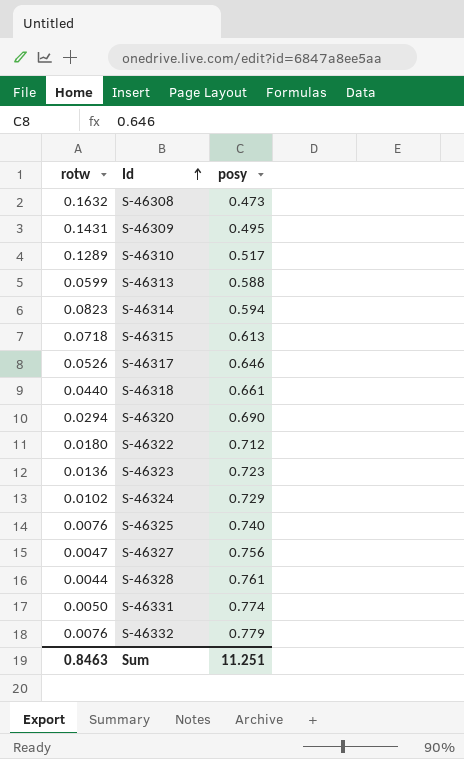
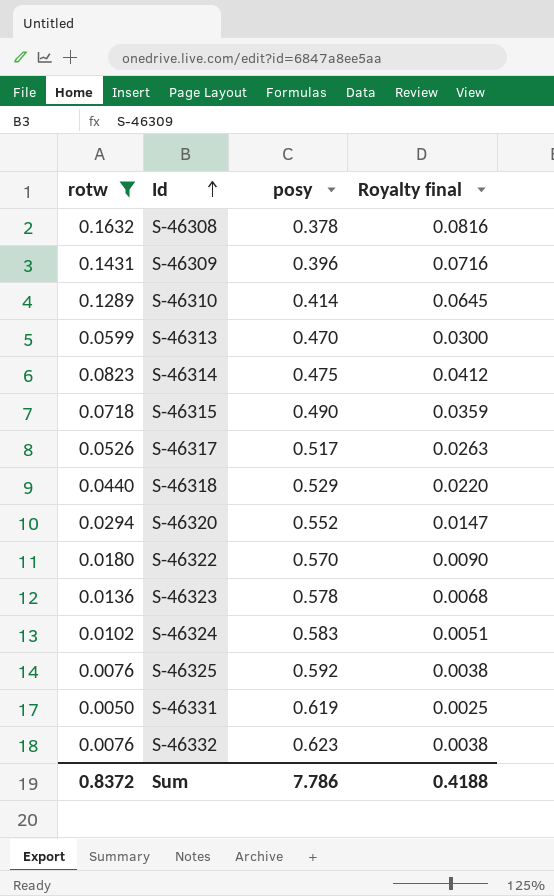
filter: none -> rotw >= 0.0050
column Royalty final | formula: none -> [rotw] * 0.5
S-46308 | posy: 0.473 -> 0.378
S-46309 | posy: 0.495 -> 0.396
S-46310 | posy: 0.517 -> 0.414
S-46313 | posy: 0.588 -> 0.470
S-46314 | posy: 0.594 -> 0.475
S-46315 | posy: 0.613 -> 0.490
S-46317 | posy: 0.646 -> 0.517
S-46318 | posy: 0.661 -> 0.529
S-46320 | posy: 0.690 -> 0.552
S-46322 | posy: 0.712 -> 0.570
S-46323 | posy: 0.723 -> 0.578
S-46324 | posy: 0.729 -> 0.583
S-46325 | posy: 0.740 -> 0.592
S-46331 | posy: 0.774 -> 0.619
S-46332 | posy: 0.779 -> 0.623
Sum | rotw: 0.8463 -> 0.8372
Sum | posy: 11.251 -> 7.786

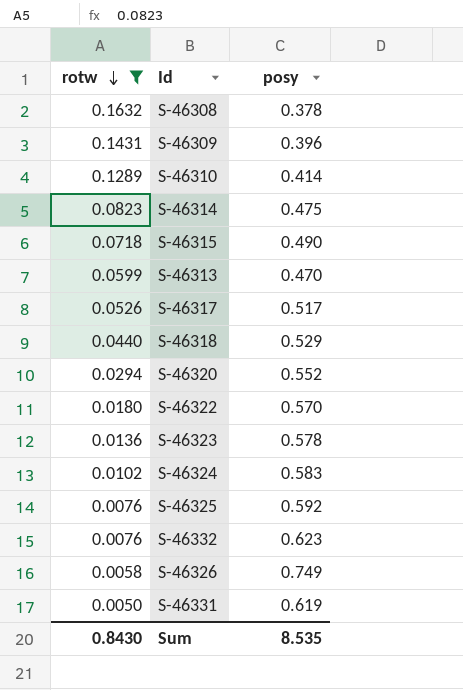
row order: Id ascending -> rotw descending
column Royalty final | formula: [rotw] * 0.5 -> none
row S-46326: none -> 0.0058 | 0.749
Sum | rotw: 0.8372 -> 0.8430
Sum | posy: 7.786 -> 8.535

